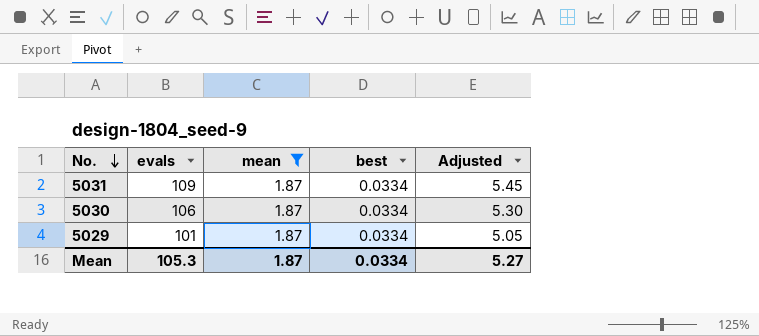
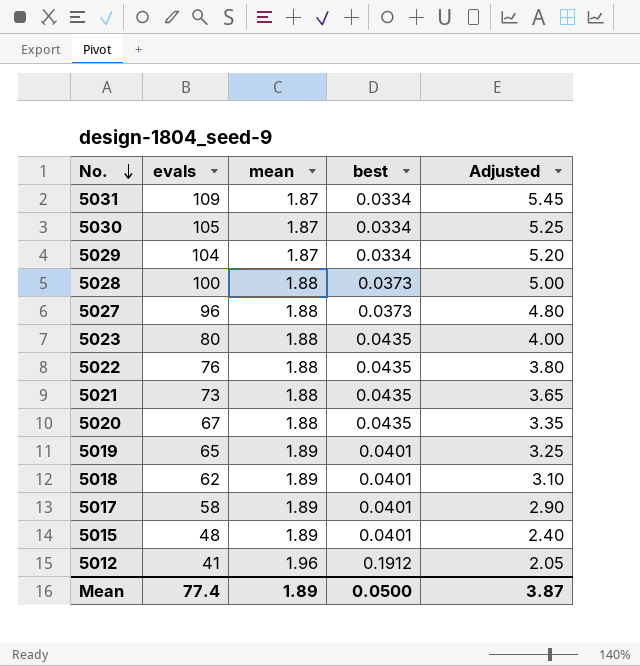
filter: mean = 1.87 -> none
5030 | evals: 106 -> 105
5030 | Adjusted: 5.30 -> 5.25
5029 | evals: 101 -> 104
5029 | Adjusted: 5.05 -> 5.20
Mean | evals: 105.3 -> 77.4
Mean | mean: 1.87 -> 1.89
Mean | best: 0.0334 -> 0.0500
Mean | Adjusted: 5.27 -> 3.87

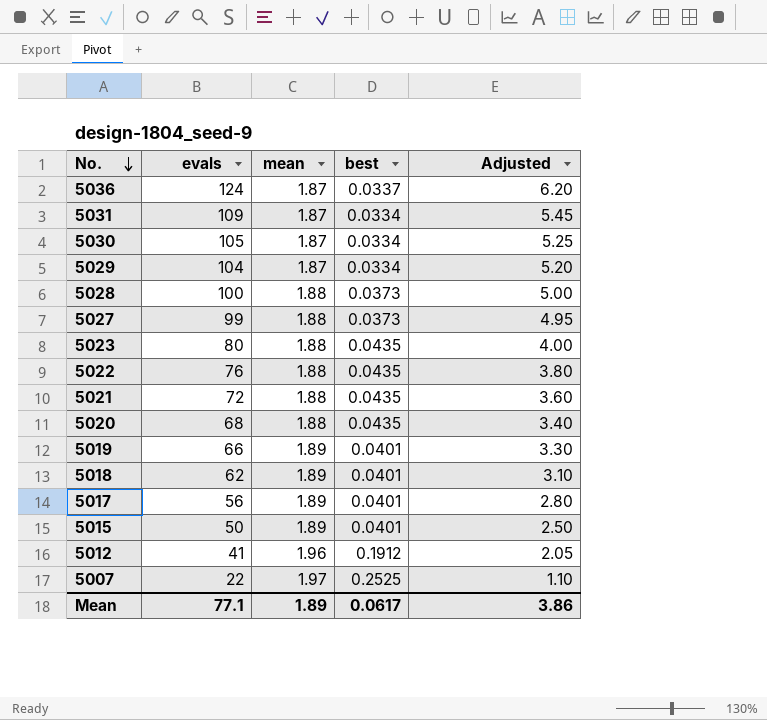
row 5036: none -> 124 | 1.87 | 0.0337 | 6.20
5027 | evals: 96 -> 99
5027 | Adjusted: 4.80 -> 4.95
5021 | evals: 73 -> 72
5021 | Adjusted: 3.65 -> 3.60
5020 | evals: 67 -> 68
5020 | Adjusted: 3.35 -> 3.40
5019 | evals: 65 -> 66
5019 | Adjusted: 3.25 -> 3.30
5017 | evals: 58 -> 56
5017 | Adjusted: 2.90 -> 2.80
5015 | evals: 48 -> 50
5015 | Adjusted: 2.40 -> 2.50
row 5007: none -> 22 | 1.97 | 0.2525 | 1.10
Mean | evals: 77.4 -> 77.1
Mean | best: 0.0500 -> 0.0617
Mean | Adjusted: 3.87 -> 3.86

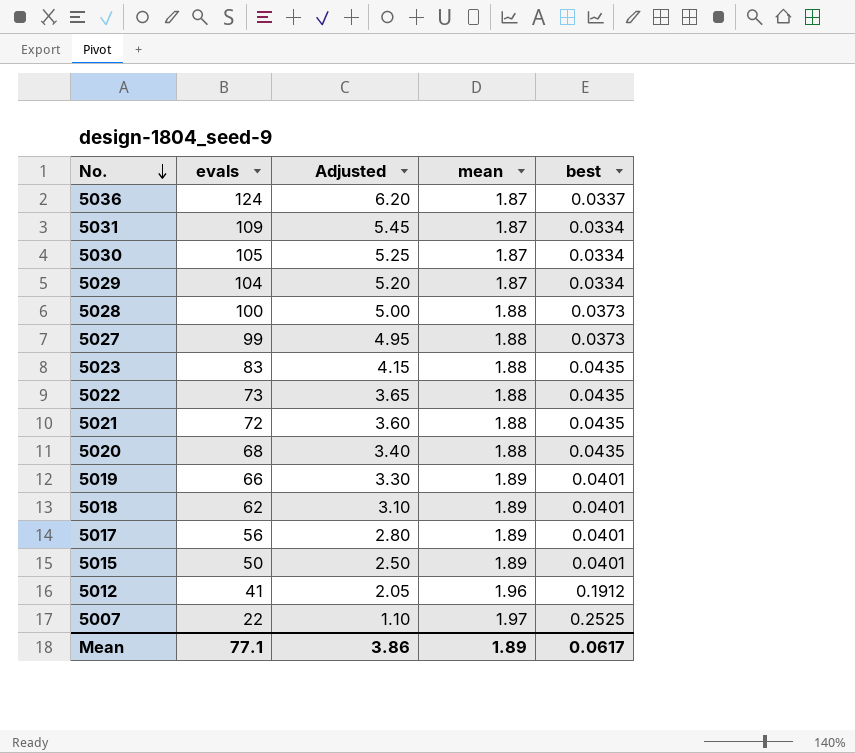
column Adjusted | position: 5 -> 3
5023 | evals: 80 -> 83
5023 | Adjusted: 4.00 -> 4.15
5022 | evals: 76 -> 73
5022 | Adjusted: 3.80 -> 3.65

